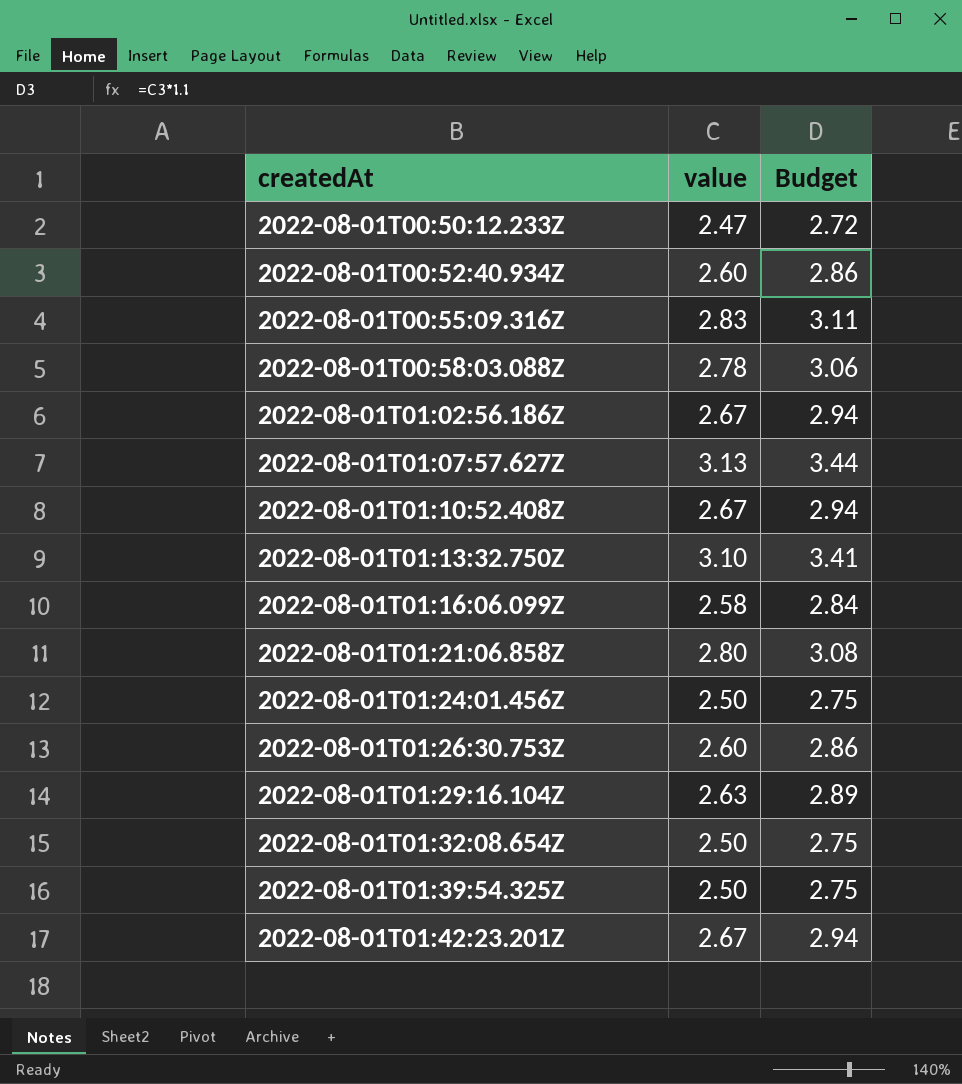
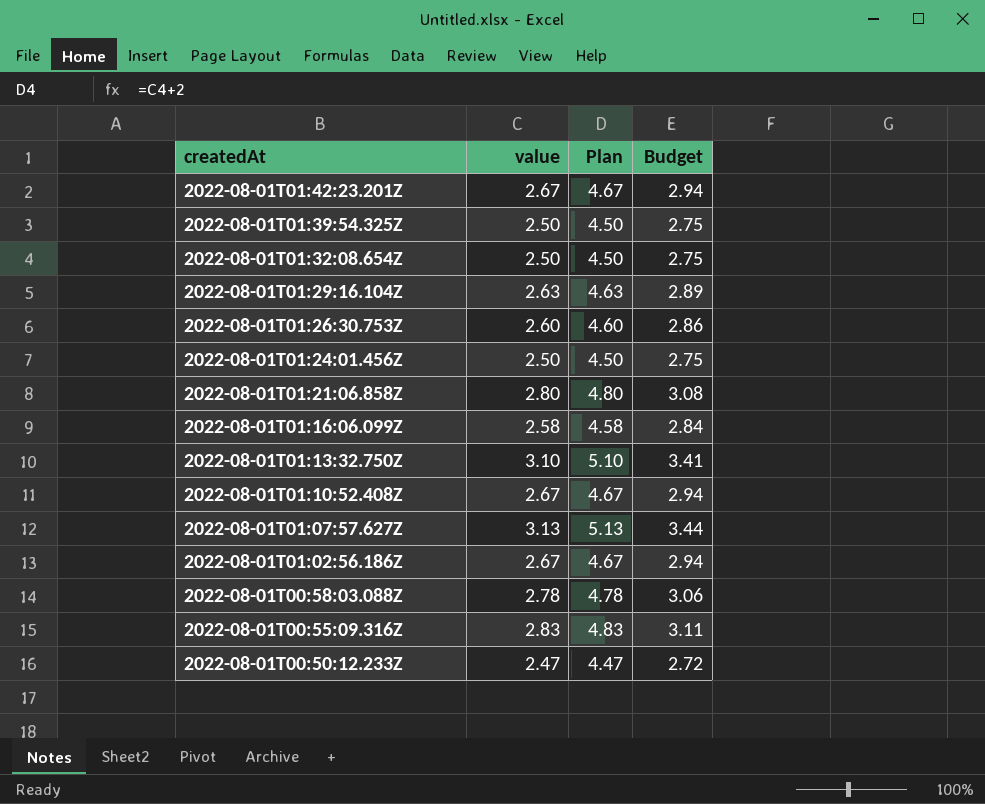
row order: createdAt ascending -> createdAt descending
column Plan | formula: none -> [value] + 2
row 2022-08-01T00:52:40.934Z: 2.60 | 2.86 -> none

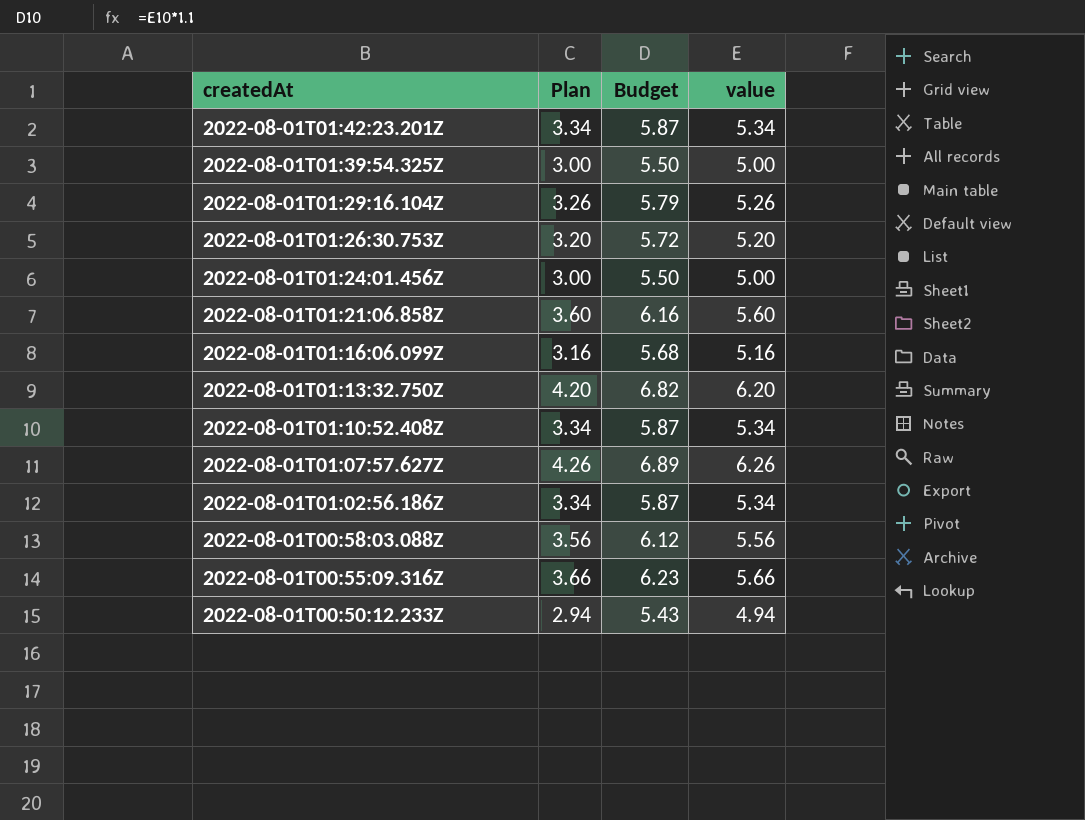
column Plan | formula: [value] + 2 -> [value] - 2
column value | position: 2 -> 4
row 2022-08-01T01:32:08.654Z: 2.50 | 4.50 | 2.75 -> none
2022-08-01T01:42:23.201Z | Budget: 2.94 -> 5.87
2022-08-01T01:42:23.201Z | value: 2.67 -> 5.34
2022-08-01T01:39:54.325Z | Budget: 2.75 -> 5.50
2022-08-01T01:39:54.325Z | value: 2.50 -> 5.00
2022-08-01T01:29:16.104Z | Budget: 2.89 -> 5.79
2022-08-01T01:29:16.104Z | value: 2.63 -> 5.26
2022-08-01T01:26:30.753Z | Budget: 2.86 -> 5.72
2022-08-01T01:26:30.753Z | value: 2.60 -> 5.20
2022-08-01T01:24:01.456Z | Budget: 2.75 -> 5.50
2022-08-01T01:24:01.456Z | value: 2.50 -> 5.00
2022-08-01T01:21:06.858Z | Budget: 3.08 -> 6.16
2022-08-01T01:21:06.858Z | value: 2.80 -> 5.60
2022-08-01T01:16:06.099Z | Budget: 2.84 -> 5.68
2022-08-01T01:16:06.099Z | value: 2.58 -> 5.16
2022-08-01T01:13:32.750Z | Budget: 3.41 -> 6.82
2022-08-01T01:13:32.750Z | value: 3.10 -> 6.20
2022-08-01T01:10:52.408Z | Budget: 2.94 -> 5.87
2022-08-01T01:10:52.408Z | value: 2.67 -> 5.34
2022-08-01T01:07:57.627Z | Budget: 3.44 -> 6.89
2022-08-01T01:07:57.627Z | value: 3.13 -> 6.26
2022-08-01T01:02:56.186Z | Budget: 2.94 -> 5.87
2022-08-01T01:02:56.186Z | value: 2.67 -> 5.34
2022-08-01T00:58:03.088Z | Budget: 3.06 -> 6.12
2022-08-01T00:58:03.088Z | value: 2.78 -> 5.56
2022-08-01T00:55:09.316Z | Budget: 3.11 -> 6.23
2022-08-01T00:55:09.316Z | value: 2.83 -> 5.66
2022-08-01T00:50:12.233Z | Budget: 2.72 -> 5.43
2022-08-01T00:50:12.233Z | value: 2.47 -> 4.94

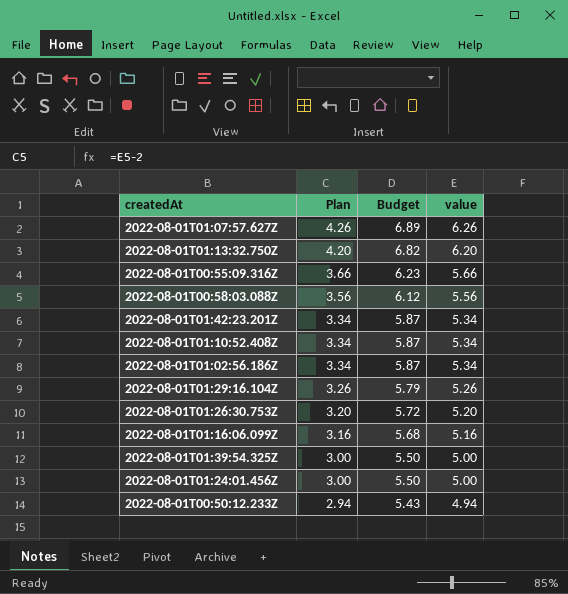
row order: createdAt descending -> Plan descending
row 2022-08-01T01:21:06.858Z: 3.60 | 6.16 | 5.60 -> none

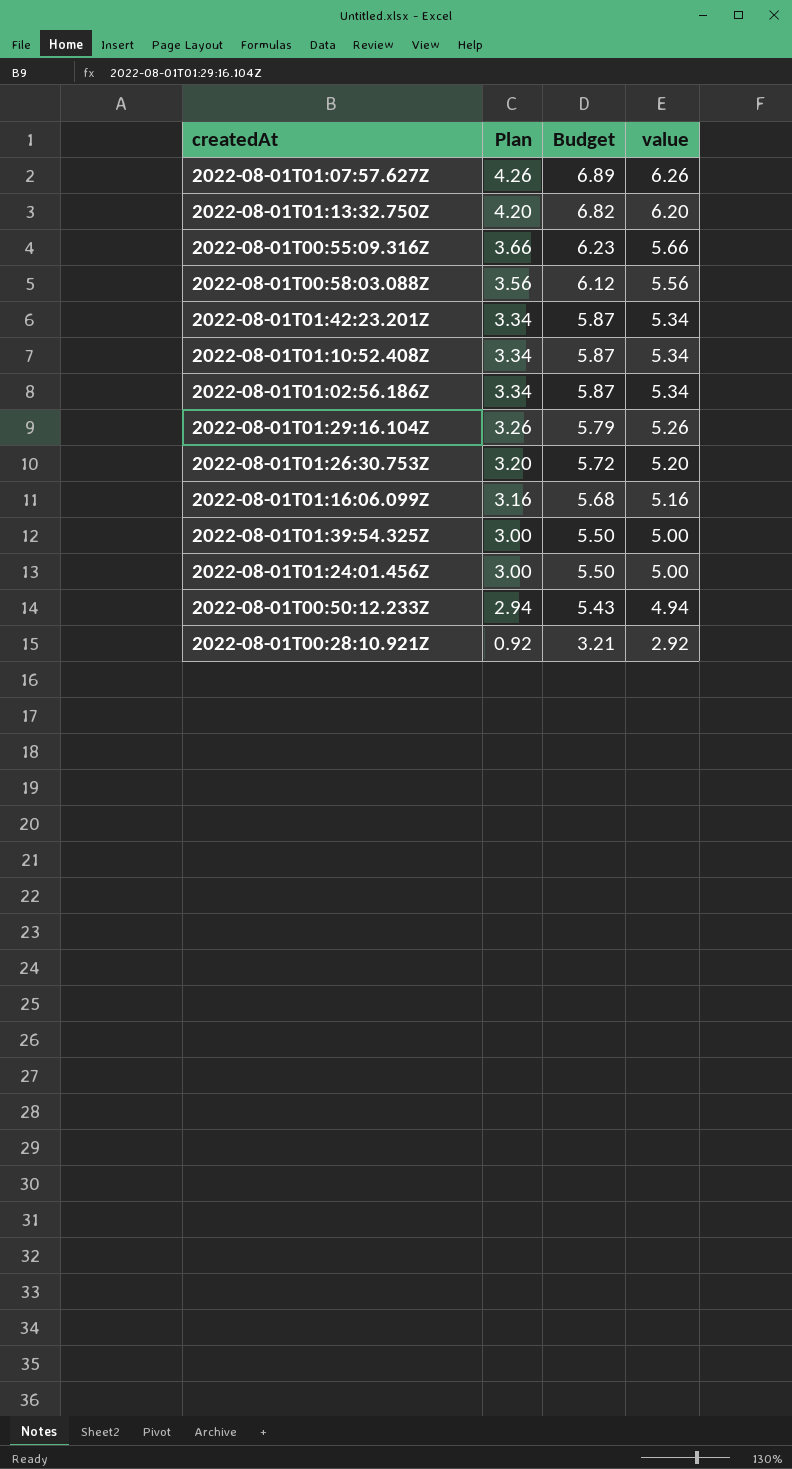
row 2022-08-01T00:28:10.921Z: none -> 0.92 | 3.21 | 2.92

